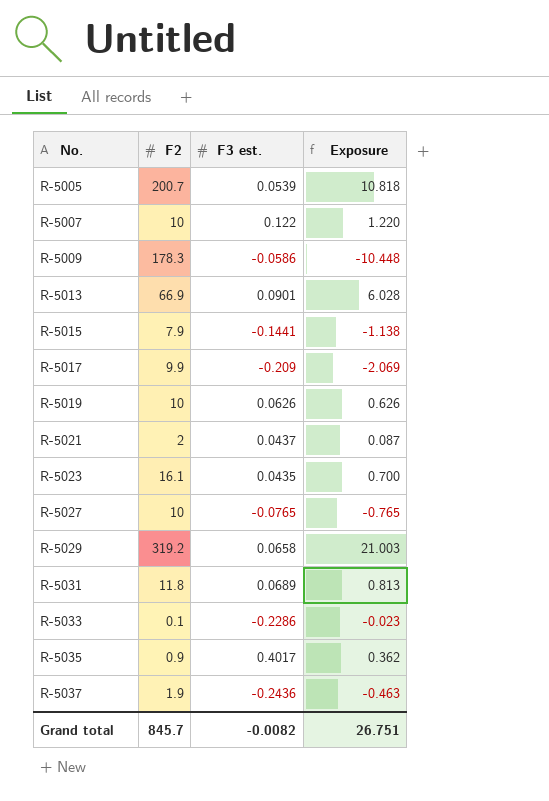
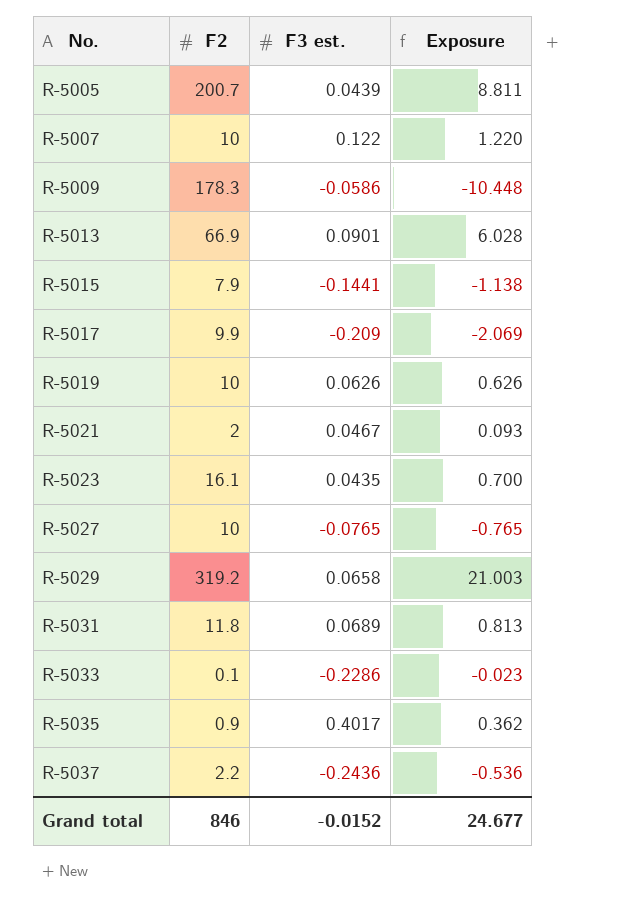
R-5005 | F3 est.: 0.0539 -> 0.0439
R-5005 | Exposure: 10.818 -> 8.811
R-5021 | F3 est.: 0.0437 -> 0.0467
R-5021 | Exposure: 0.087 -> 0.093
R-5037 | F2: 1.9 -> 2.2
R-5037 | Exposure: -0.463 -> -0.536
Grand total | F2: 845.7 -> 846
Grand total | F3 est.: -0.0082 -> -0.0152
Grand total | Exposure: 26.751 -> 24.677

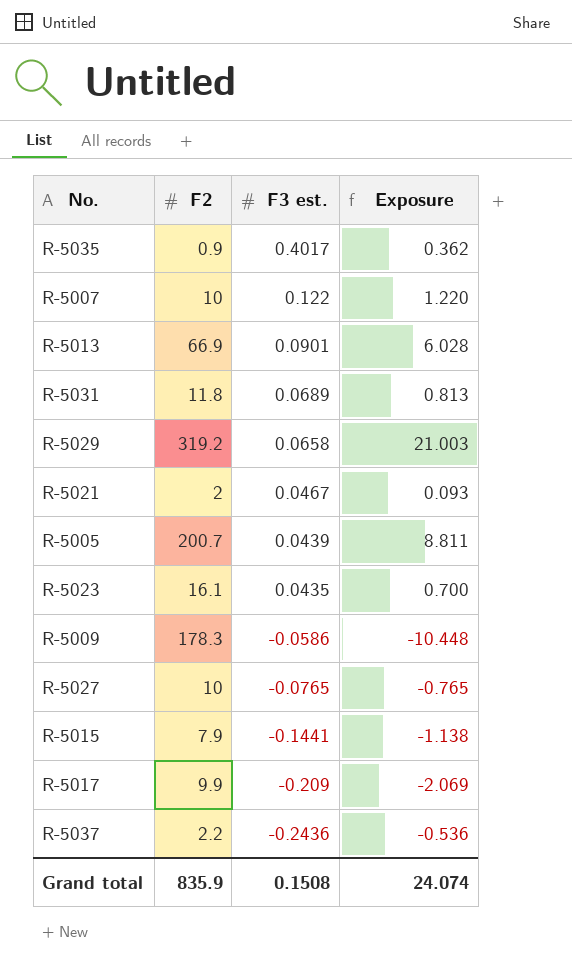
row order: No. ascending -> F3 est. descending
row R-5019: 10 | 0.0626 | 0.626 -> none
row R-5033: 0.1 | -0.2286 | -0.023 -> none
Grand total | F2: 846 -> 835.9
Grand total | F3 est.: -0.0152 -> 0.1508
Grand total | Exposure: 24.677 -> 24.074

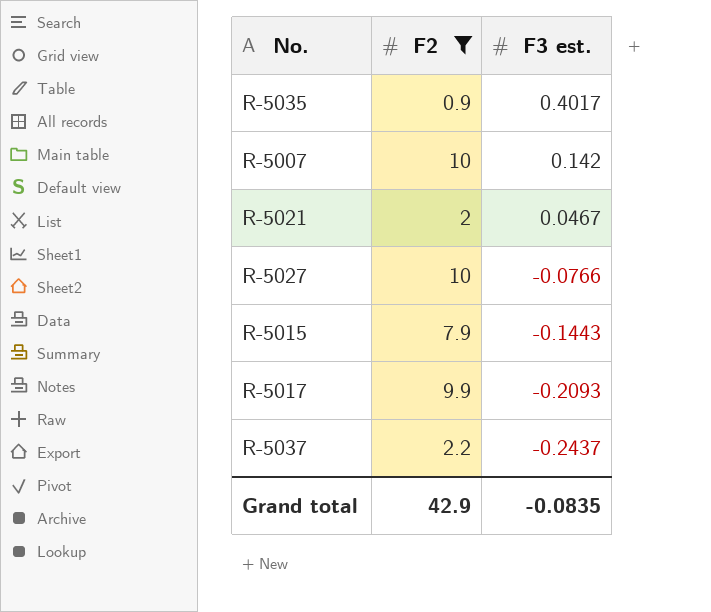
filter: none -> F2 <= 10
column Exposure | formula: [F2] * [F3 est.] -> none
R-5007 | F3 est.: 0.122 -> 0.142
R-5027 | F3 est.: -0.0765 -> -0.0766
R-5015 | F3 est.: -0.1441 -> -0.1443
R-5017 | F3 est.: -0.209 -> -0.2093
R-5037 | F3 est.: -0.2436 -> -0.2437
Grand total | F2: 835.9 -> 42.9
Grand total | F3 est.: 0.1508 -> -0.0835

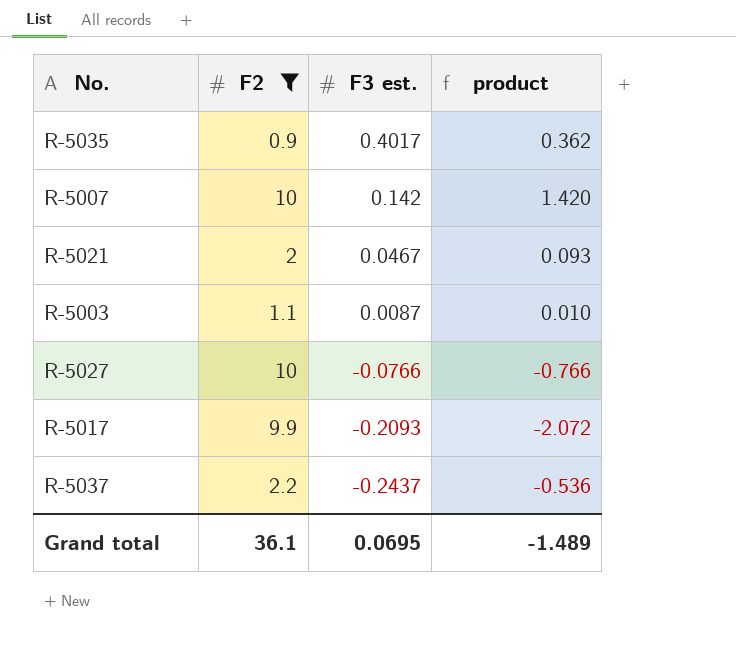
column product | formula: none -> [F2] * [F3 est.]
row R-5015: 7.9 | -0.1443 -> none
row R-5003: none -> 1.1 | 0.0087 | 0.010
Grand total | F2: 42.9 -> 36.1
Grand total | F3 est.: -0.0835 -> 0.0695

